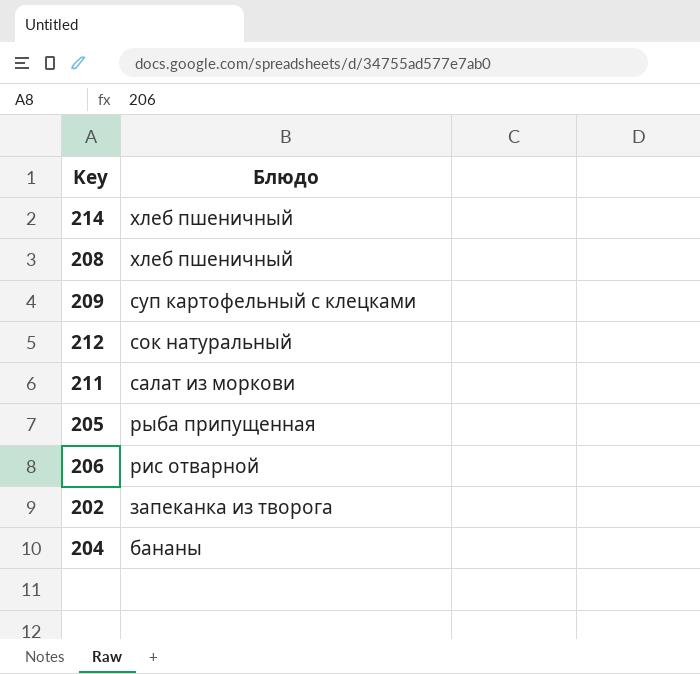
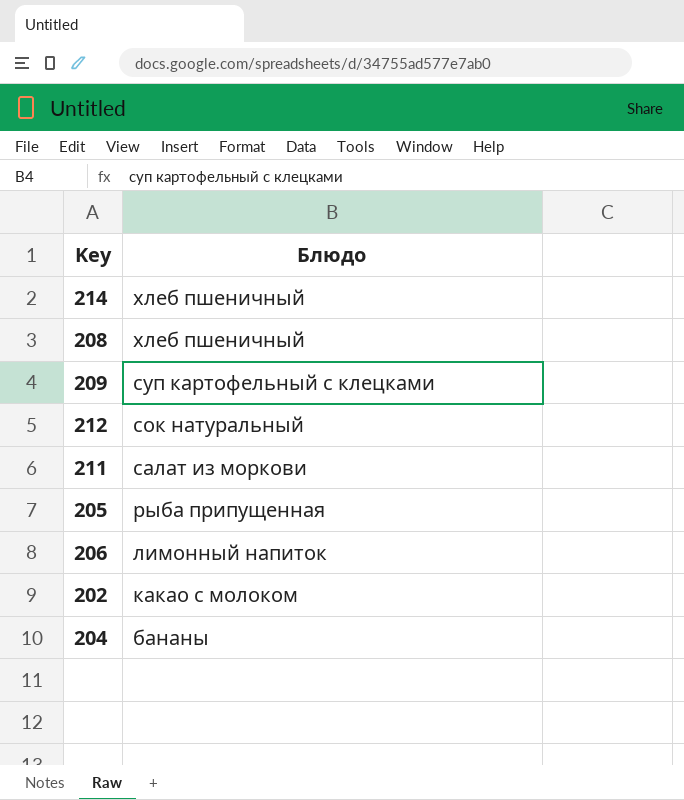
206 | Блюдо: рис отварной -> лимонный напиток
202 | Блюдо: запеканка из творога -> какао с молоком

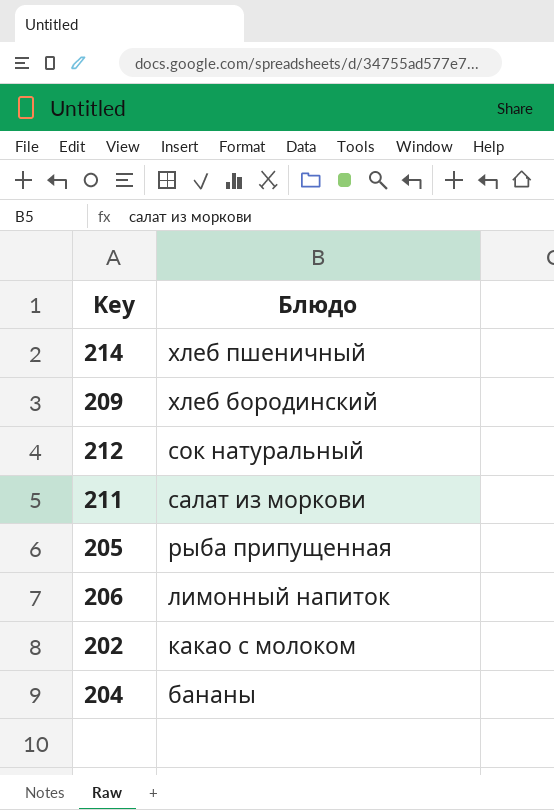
row 208: хлеб пшеничный -> none
209 | Блюдо: суп картофельный с клецками -> хлеб бородинский

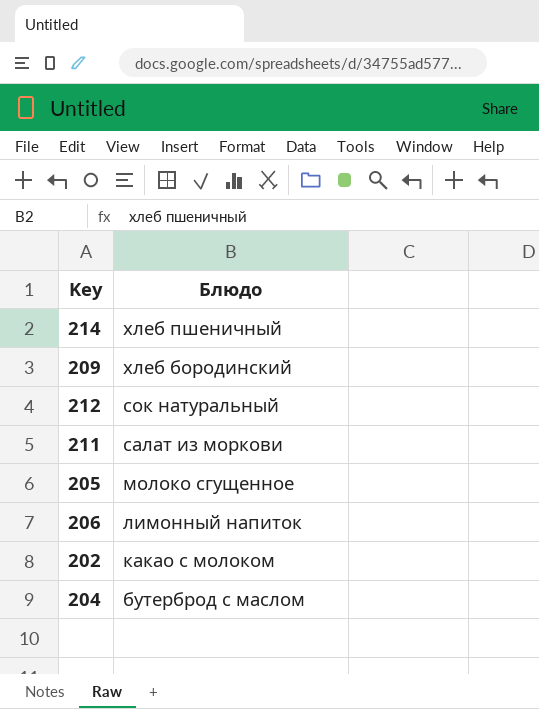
205 | Блюдо: рыба припущенная -> молоко сгущенное
204 | Блюдо: бананы -> бутерброд с маслом

